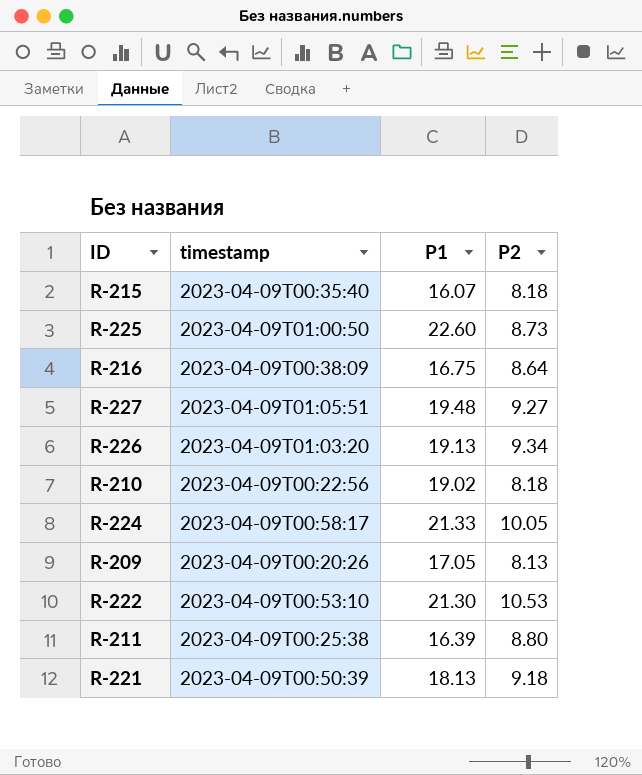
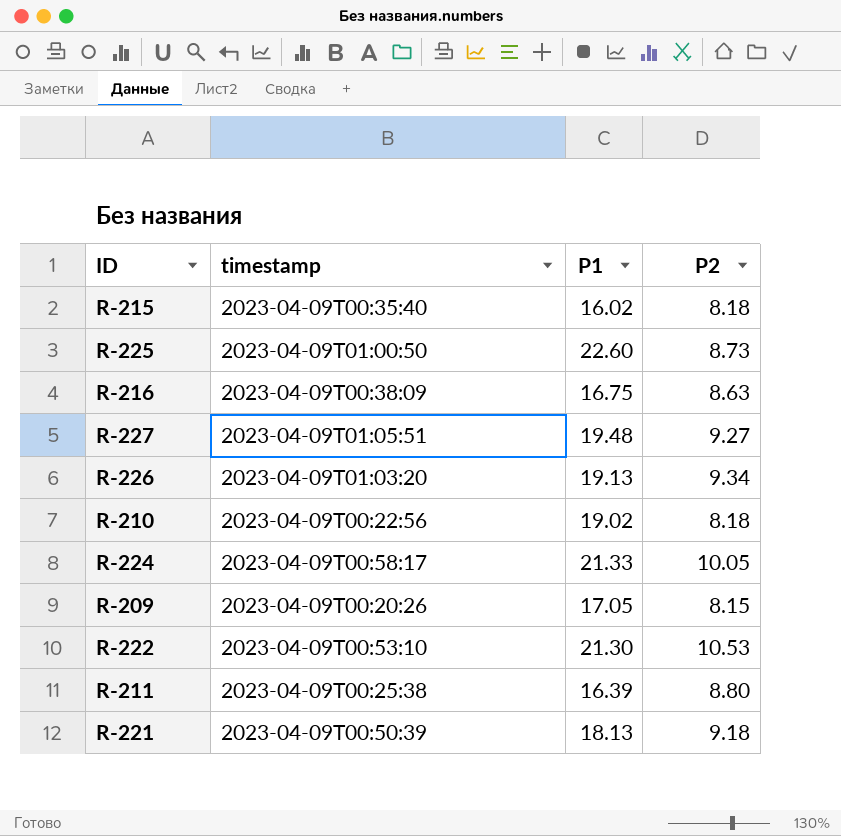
R-215 | P1: 16.07 -> 16.02
R-216 | P2: 8.64 -> 8.63
R-209 | P2: 8.13 -> 8.15

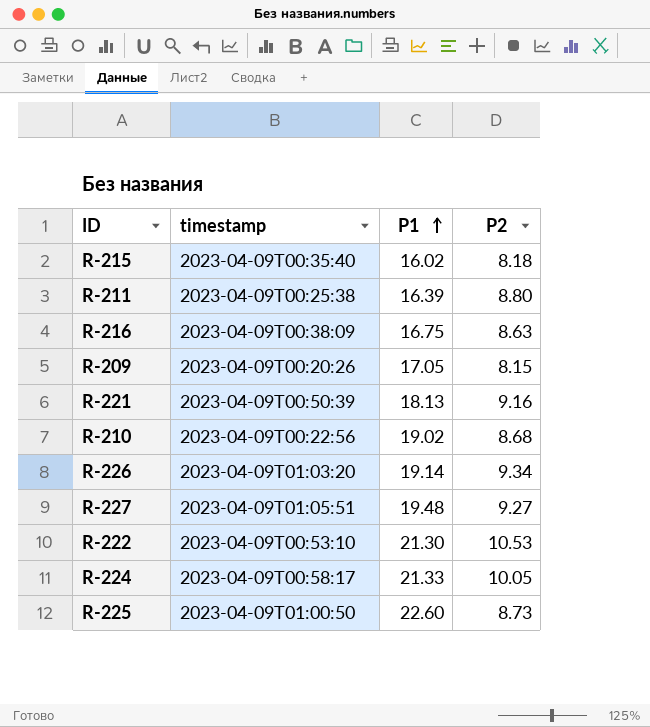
row order: none -> P1 ascending
R-221 | P2: 9.18 -> 9.16
R-210 | P2: 8.18 -> 8.68
R-226 | P1: 19.13 -> 19.14

